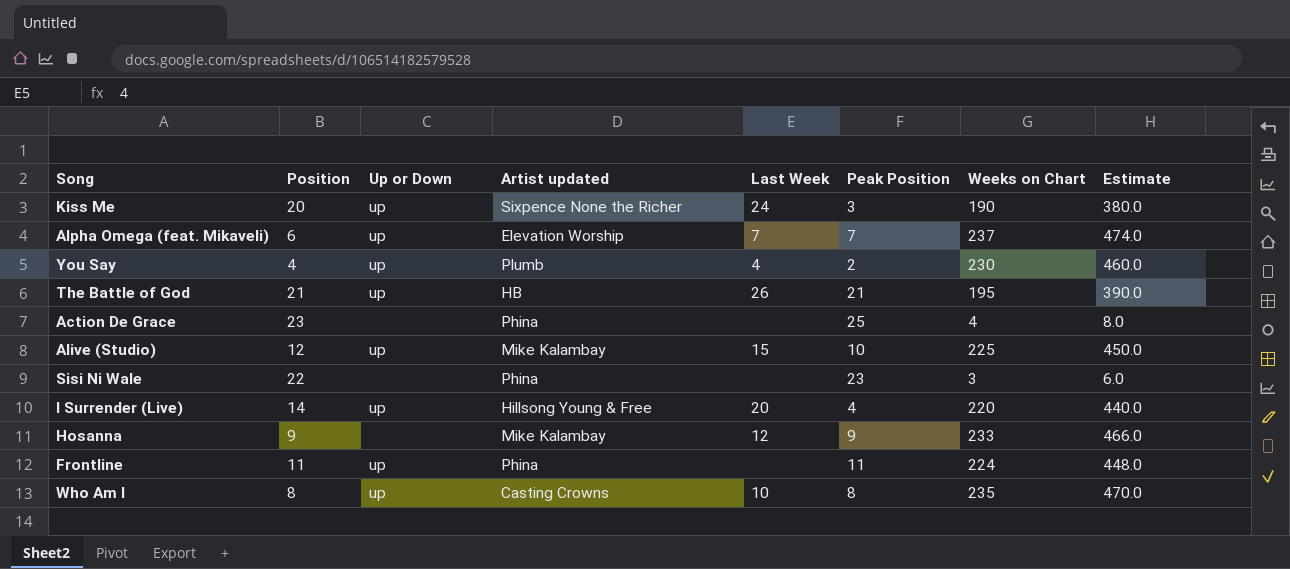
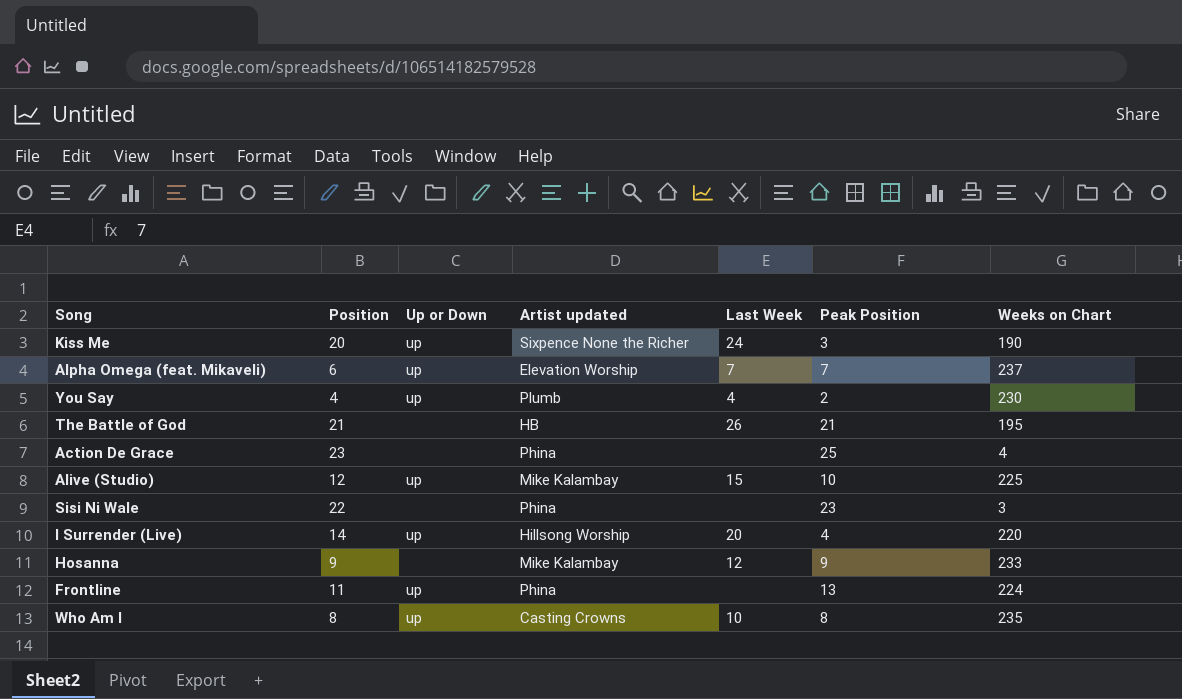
column Estimate | formula: [Weeks on Chart] * 2 -> none
The Battle of God | Up or Down: up -> none
I Surrender (Live) | Artist updated: Hillsong Young & Free -> Hillsong Worship
Frontline | Peak Position: 11 -> 13

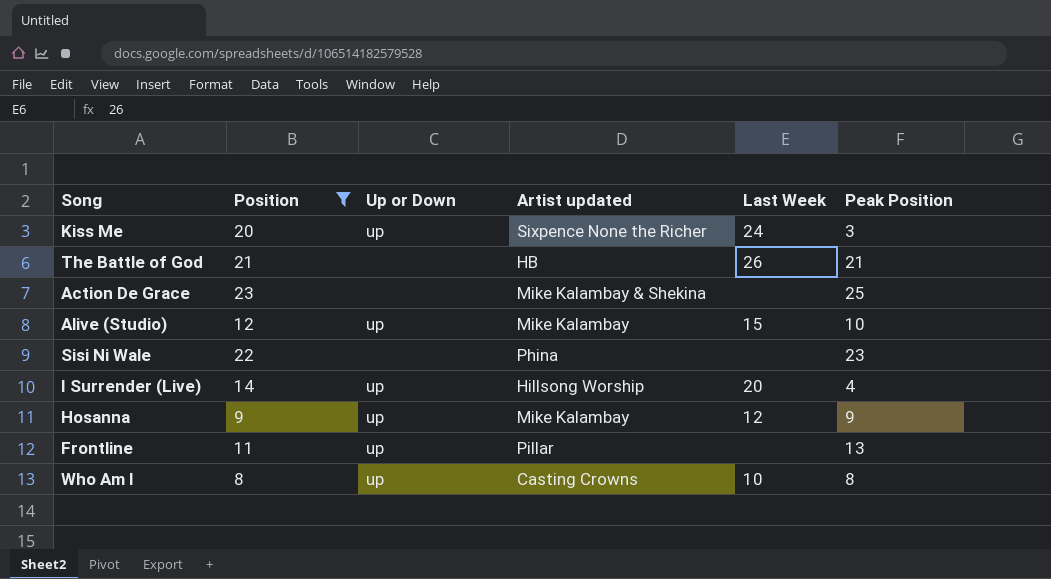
filter: none -> Position >= 8
column Weeks on Chart | position: 7 -> none
Action De Grace | Artist updated: Phina -> Mike Kalambay & Shekina
Hosanna | Up or Down: none -> up
Frontline | Artist updated: Phina -> Pillar

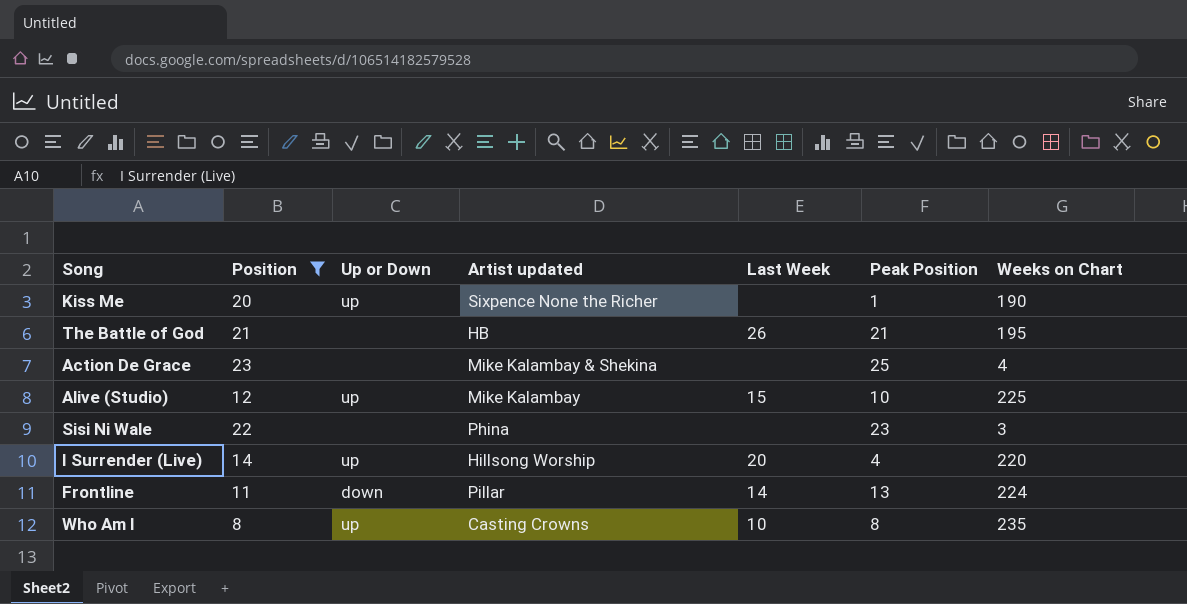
column Weeks on Chart | position: none -> 7
row Hosanna: 9 | up | Mike Kalambay | 12 | 9 -> none
Kiss Me | Last Week: 24 -> none
Kiss Me | Peak Position: 3 -> 1
Frontline | Up or Down: up -> down
Frontline | Last Week: none -> 14

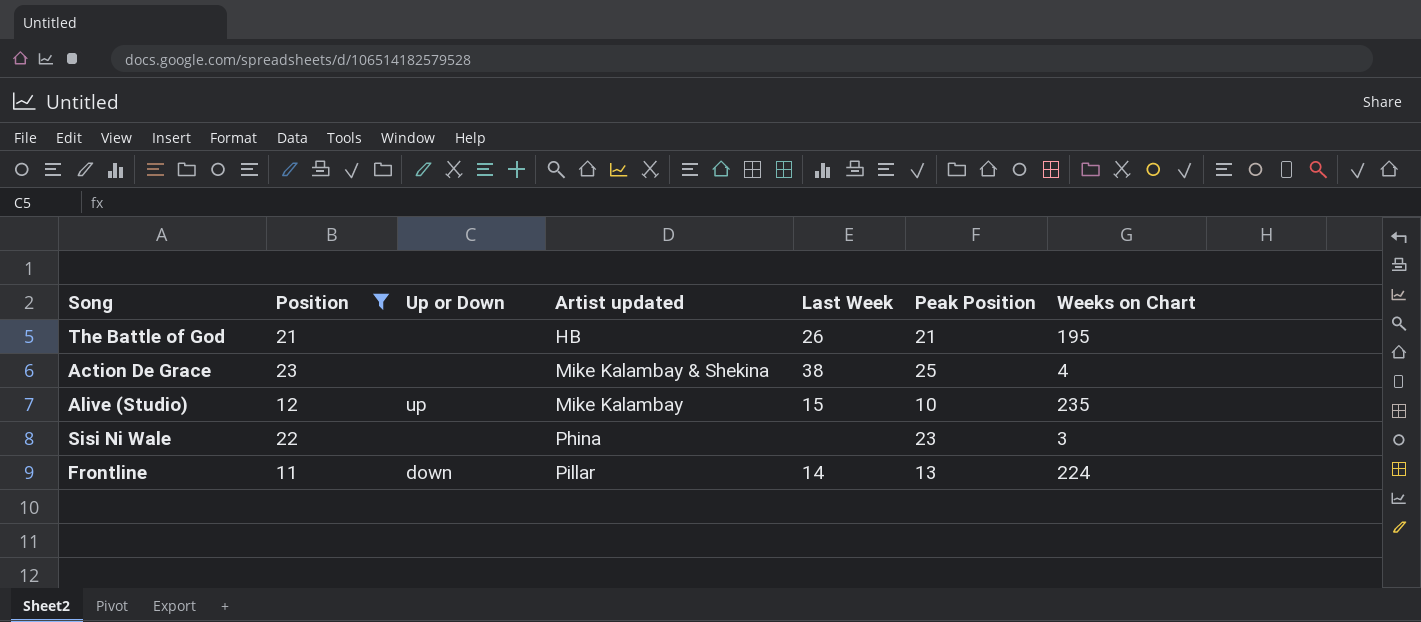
row Kiss Me: 20 | up | Sixpence None the Richer | none | 1 | 190 -> none
row I Surrender (Live): 14 | up | Hillsong Worship | 20 | 4 | 220 -> none
row Who Am I: 8 | up | Casting Crowns | 10 | 8 | 235 -> none
Action De Grace | Last Week: none -> 38
Alive (Studio) | Weeks on Chart: 225 -> 235

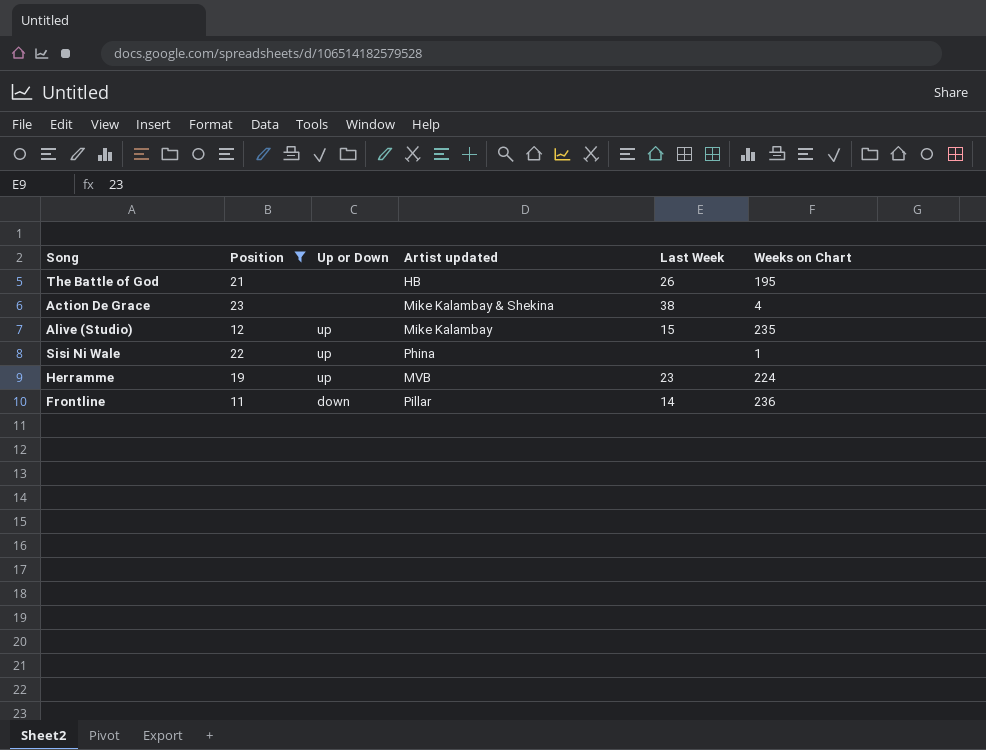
column Peak Position | position: 6 -> none
Sisi Ni Wale | Up or Down: none -> up
Sisi Ni Wale | Weeks on Chart: 3 -> 1
row Herramme: none -> 19 | up | MVB | 23 | 224
Frontline | Weeks on Chart: 224 -> 236

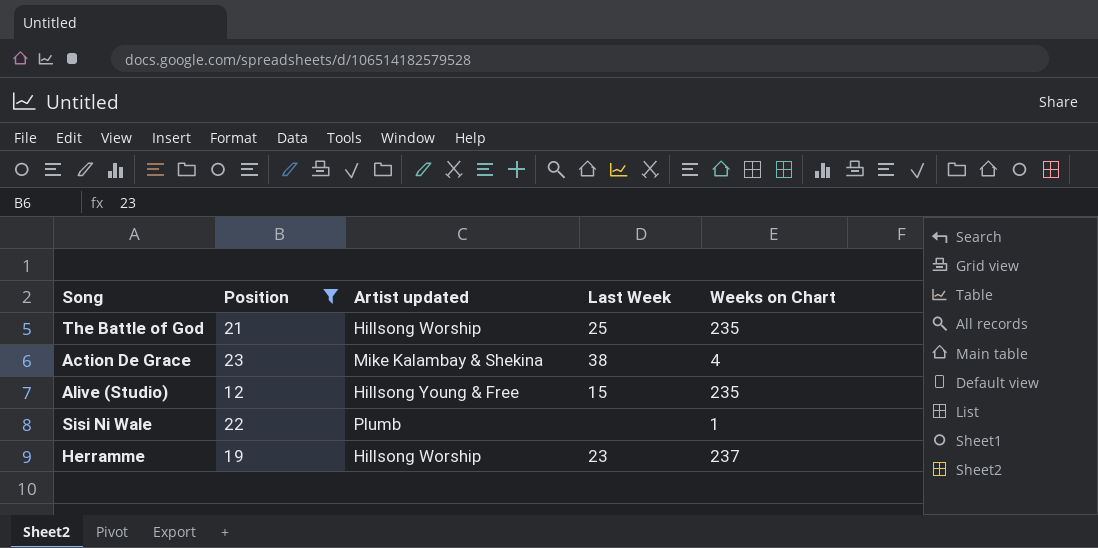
column Up or Down | position: 3 -> none
row Frontline: 11 | down | Pillar | 14 | 236 -> none
The Battle of God | Artist updated: HB -> Hillsong Worship
The Battle of God | Last Week: 26 -> 25
The Battle of God | Weeks on Chart: 195 -> 235
Alive (Studio) | Artist updated: Mike Kalambay -> Hillsong Young & Free
Sisi Ni Wale | Artist updated: Phina -> Plumb
Herramme | Artist updated: MVB -> Hillsong Worship
Herramme | Weeks on Chart: 224 -> 237

